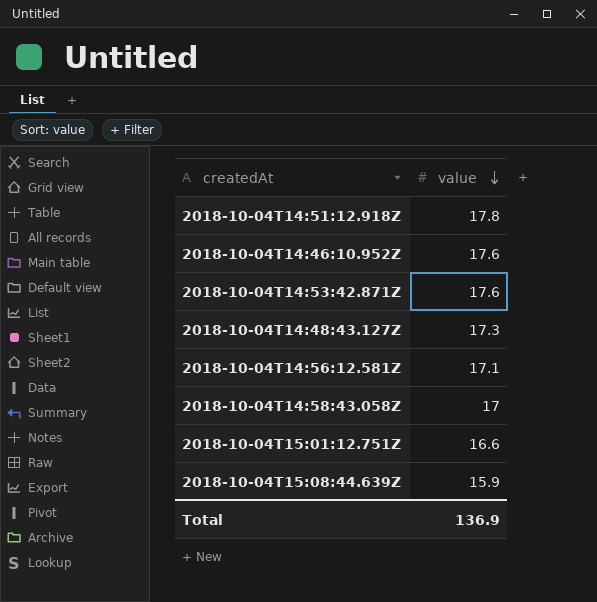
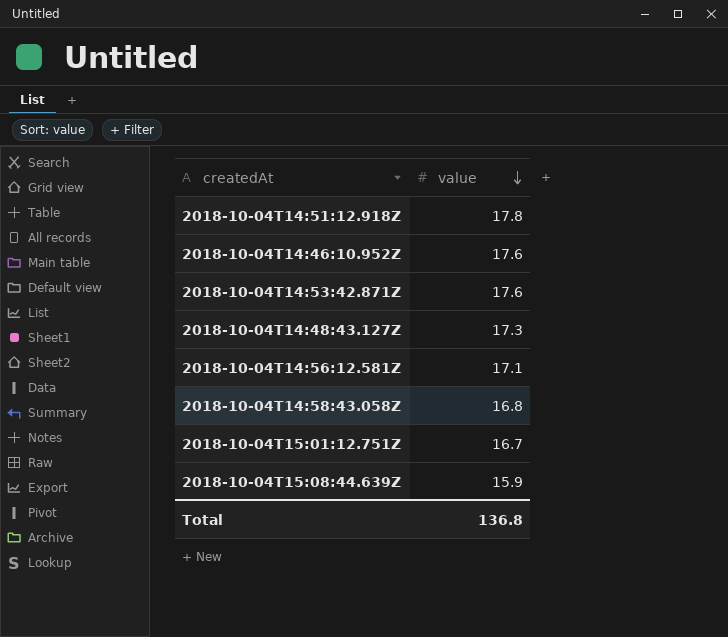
2018-10-04T14:58:43.058Z | value: 17 -> 16.8
2018-10-04T15:01:12.751Z | value: 16.6 -> 16.7
Total | value: 136.9 -> 136.8

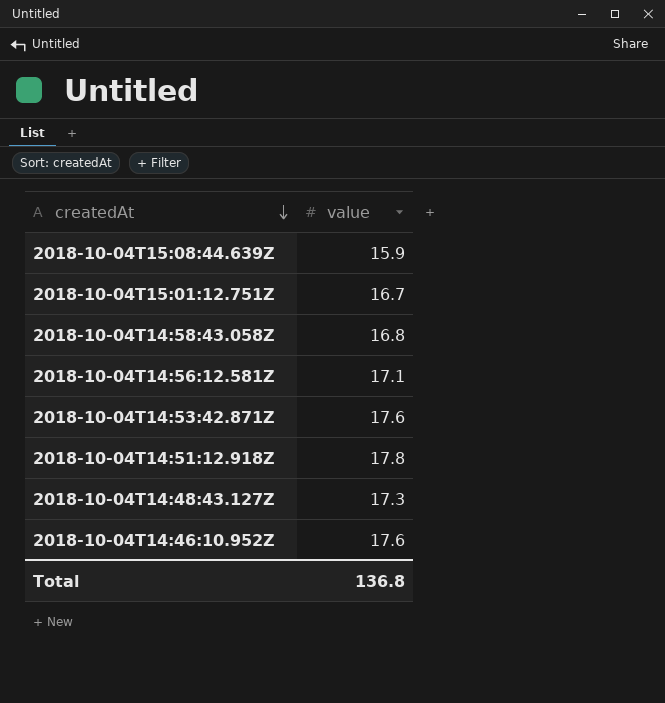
row order: value descending -> createdAt descending

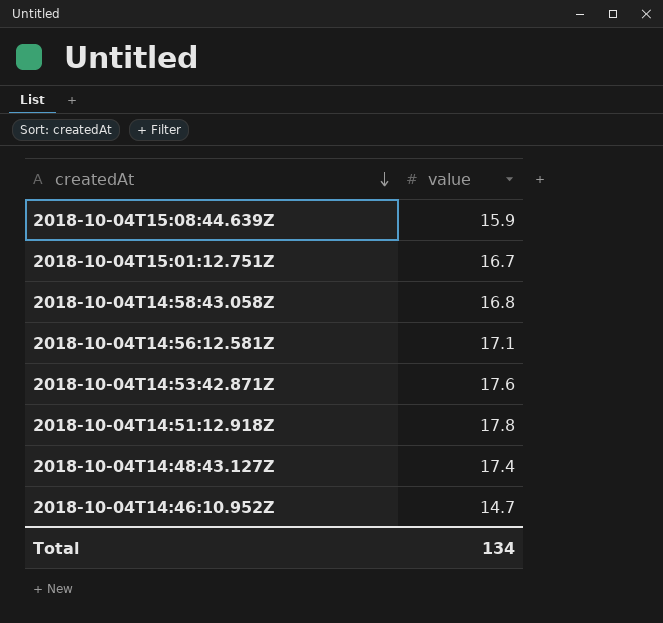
2018-10-04T14:48:43.127Z | value: 17.3 -> 17.4
2018-10-04T14:46:10.952Z | value: 17.6 -> 14.7
Total | value: 136.8 -> 134

